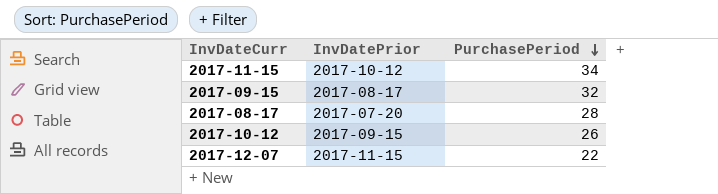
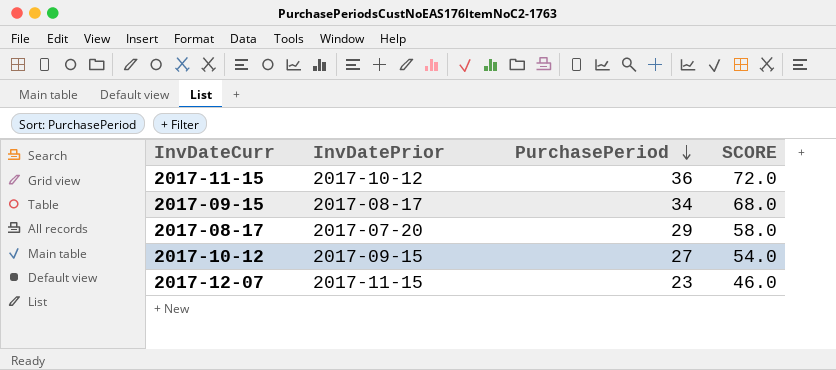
column SCORE | formula: none -> [PurchasePeriod] * 2
2017-11-15 | PurchasePeriod: 34 -> 36
2017-09-15 | PurchasePeriod: 32 -> 34
2017-08-17 | PurchasePeriod: 28 -> 29
2017-10-12 | PurchasePeriod: 26 -> 27
2017-12-07 | PurchasePeriod: 22 -> 23

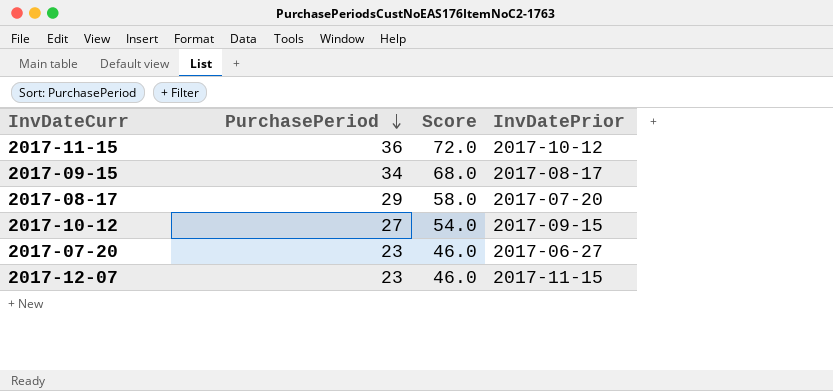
column name: SCORE -> Score
column InvDatePrior | position: 2 -> 4
row 2017-07-20: none -> 23 | 46.0 | 2017-06-27

